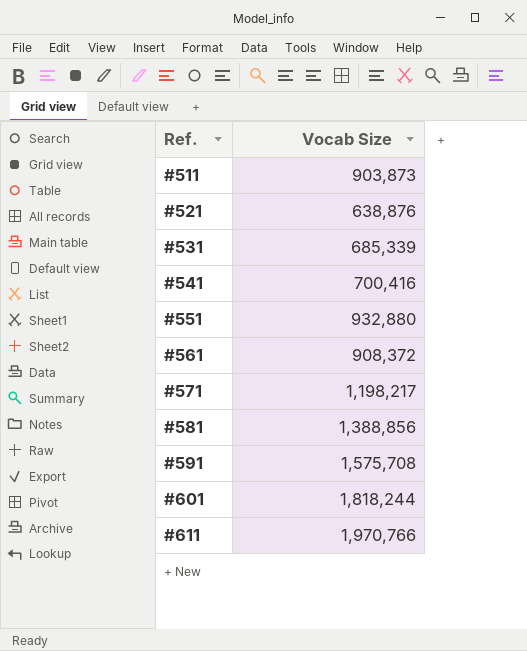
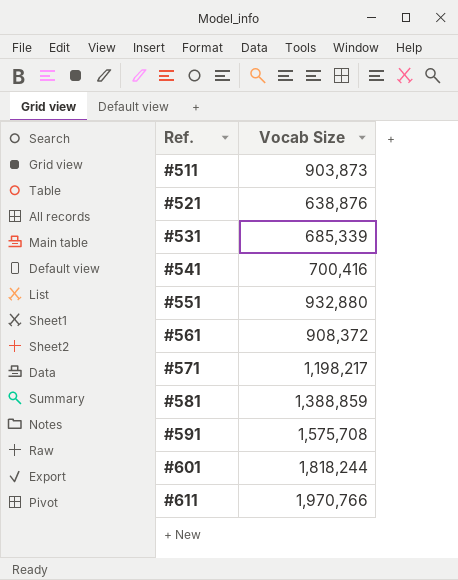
#581 | Vocab Size: 1,388,856 -> 1,388,859

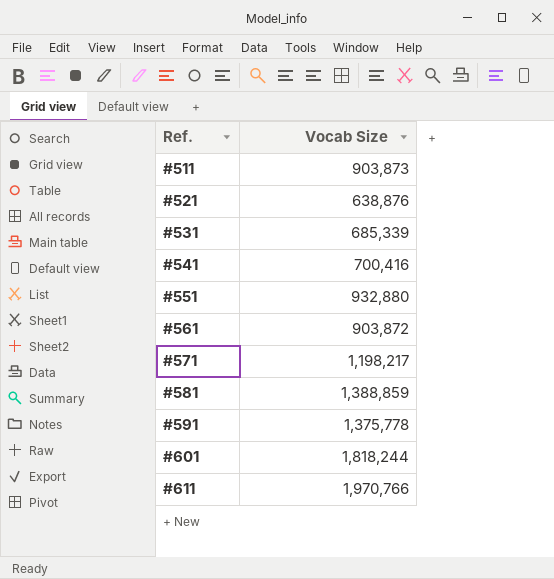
#561 | Vocab Size: 908,372 -> 903,872
#591 | Vocab Size: 1,575,708 -> 1,375,778

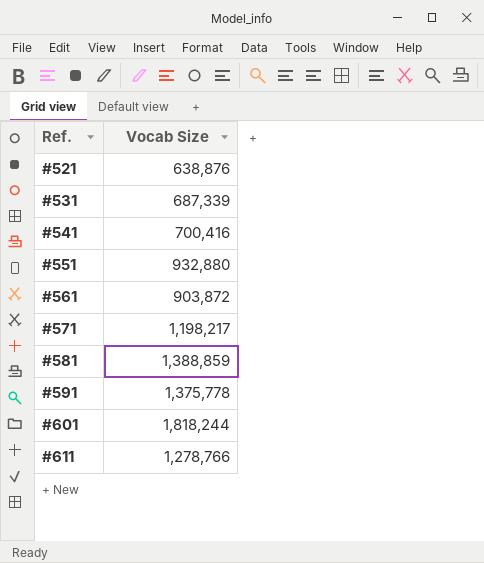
row #511: 903,873 -> none
#531 | Vocab Size: 685,339 -> 687,339
#611 | Vocab Size: 1,970,766 -> 1,278,766

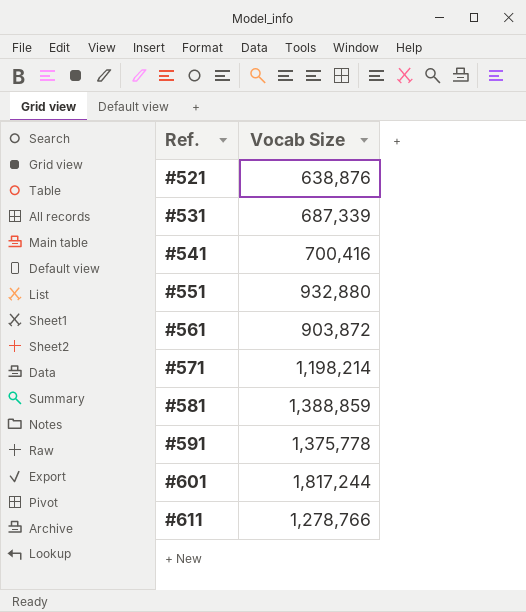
#571 | Vocab Size: 1,198,217 -> 1,198,214
#601 | Vocab Size: 1,818,244 -> 1,817,244

